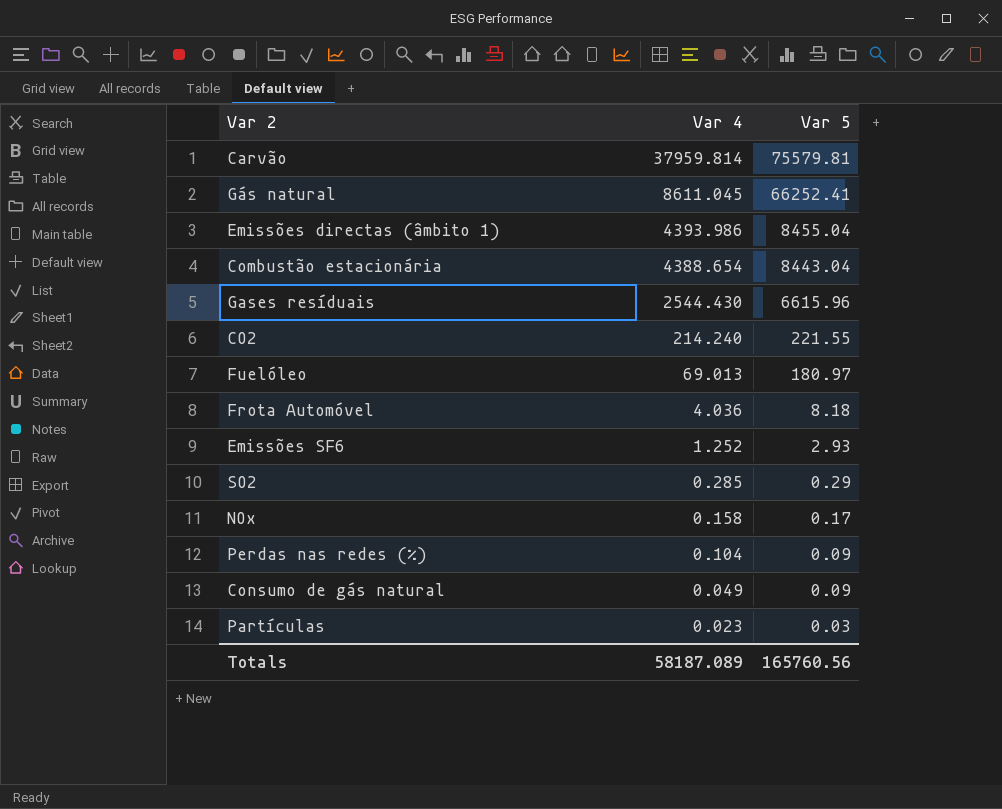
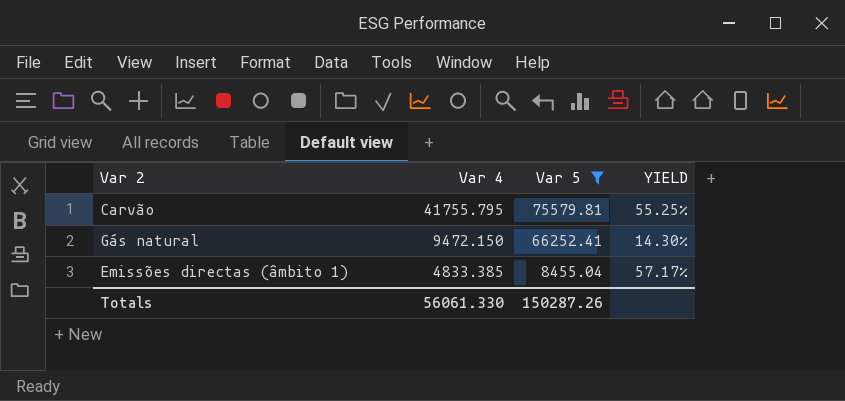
filter: none -> Var 5 >= 8455.04
column YIELD | formula: none -> [Var 4] / [Var 5]
Carvão | Var 4: 37959.814 -> 41755.795
Gás natural | Var 4: 8611.045 -> 9472.150
Emissões directas (âmbito 1) | Var 4: 4393.986 -> 4833.385
Totals | Var 4: 58187.089 -> 56061.330
Totals | Var 5: 165760.56 -> 150287.26

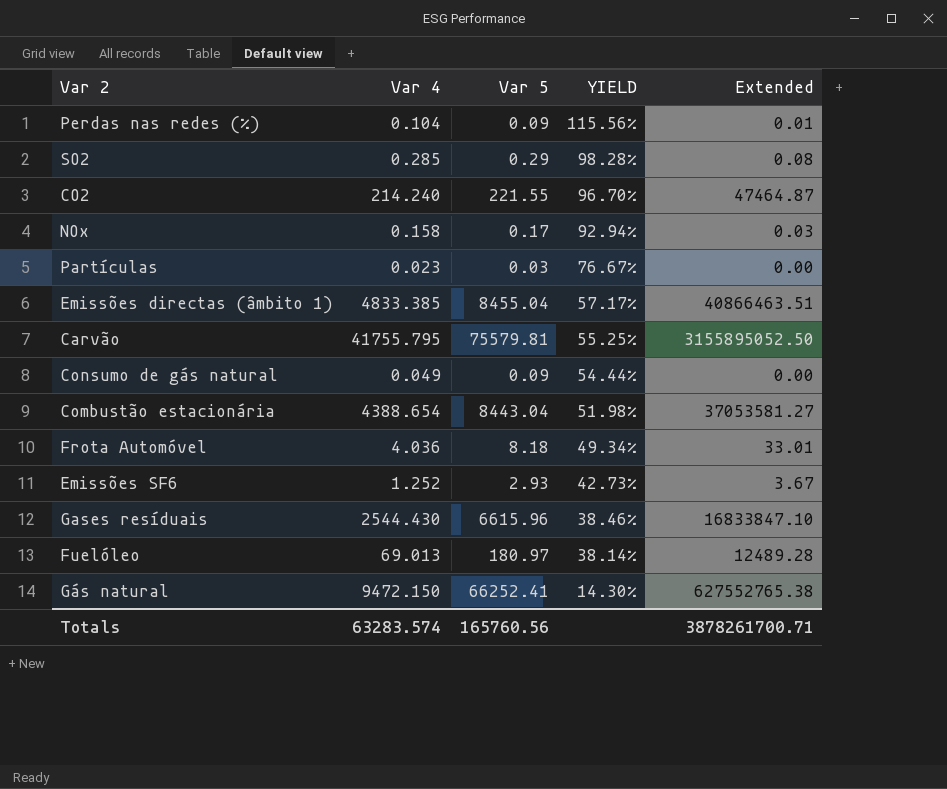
filter: Var 5 >= 8455.04 -> none
row order: Var 4 descending -> YIELD descending
column Extended | formula: none -> [Var 4] * [Var 5]
Totals | Var 4: 56061.330 -> 63283.574
Totals | Var 5: 150287.26 -> 165760.56

